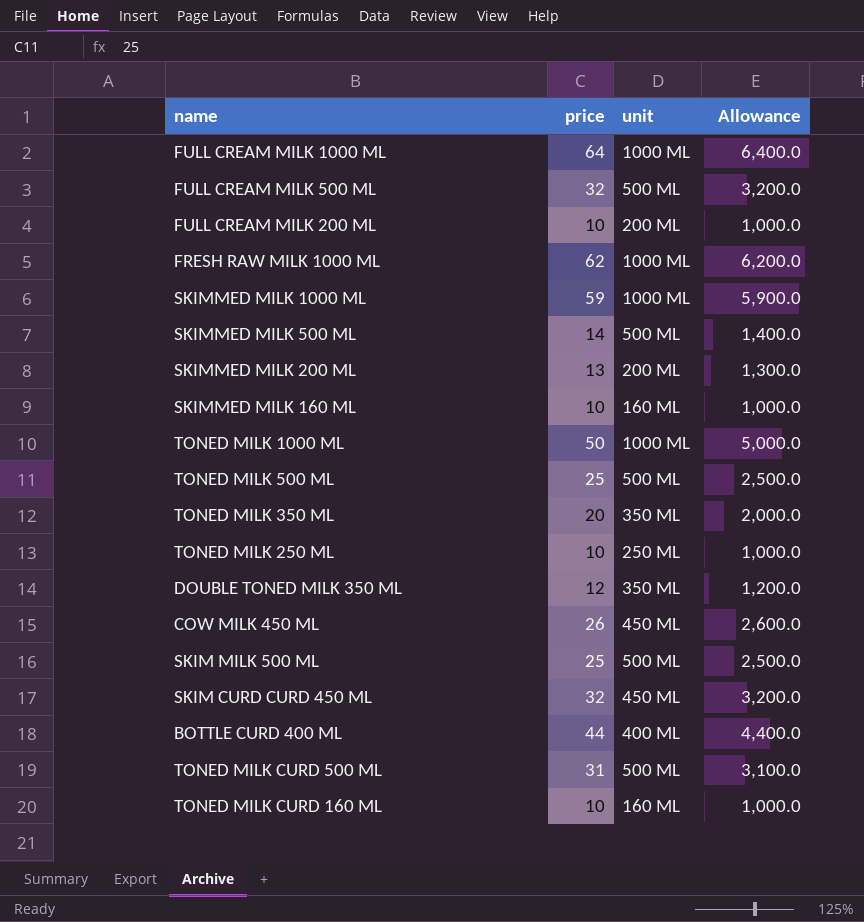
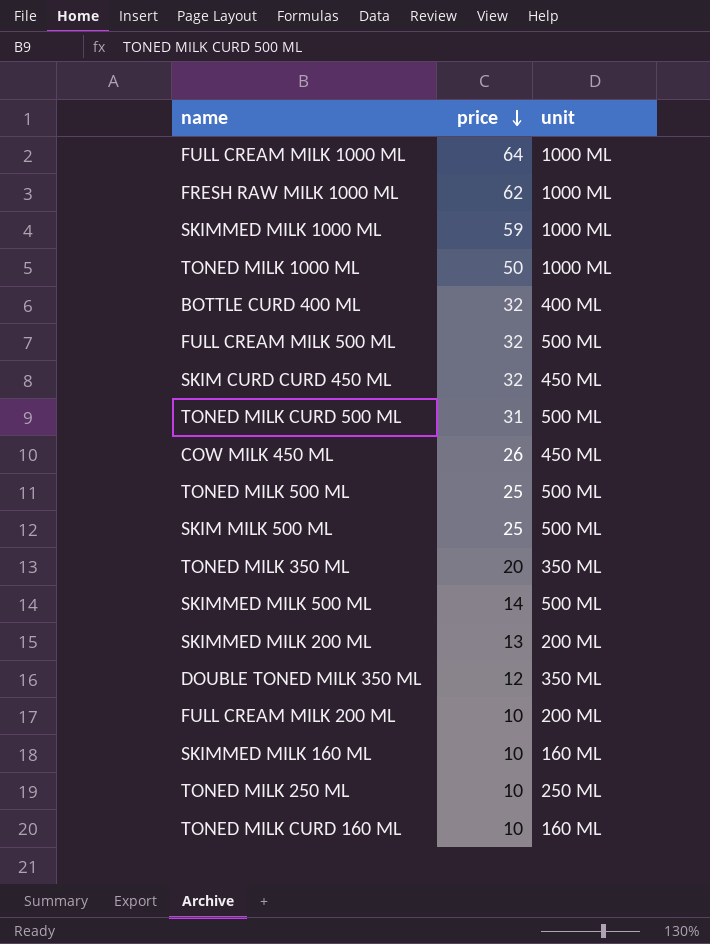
row order: none -> price descending
column Allowance | formula: [price] * 100 -> none
BOTTLE CURD 400 ML | price: 44 -> 32

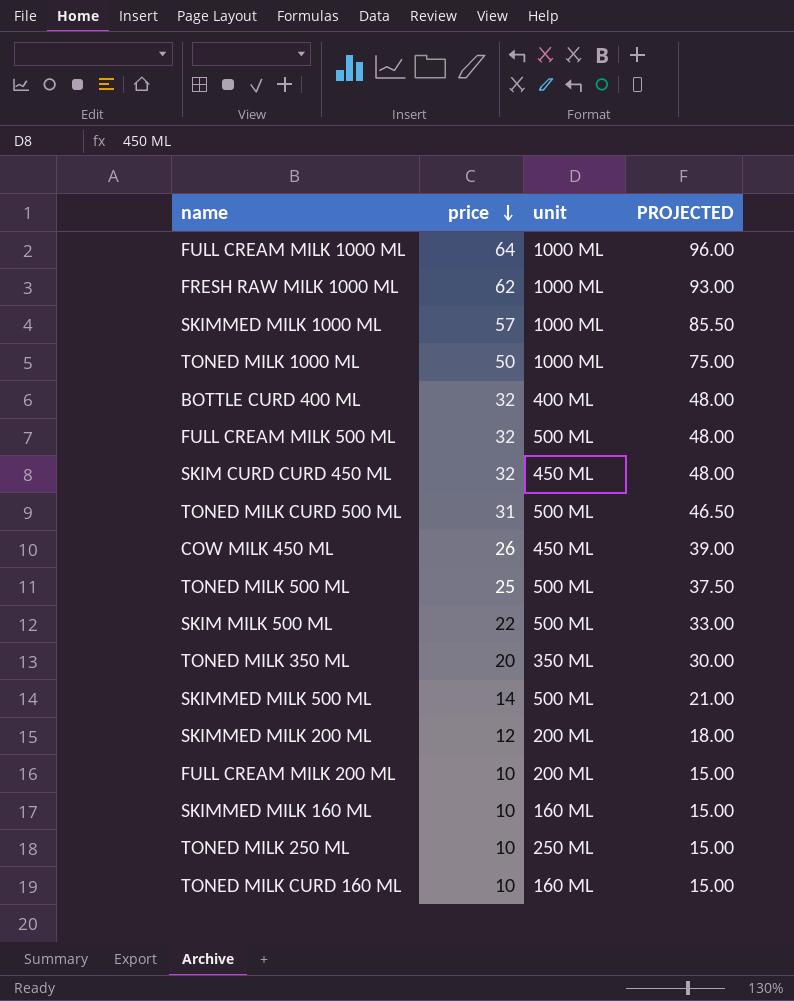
column PROJECTED | formula: none -> [price] * 1.5
row DOUBLE TONED MILK 350 ML: 12 | 350 ML -> none
SKIMMED MILK 1000 ML | price: 59 -> 57
SKIM MILK 500 ML | price: 25 -> 22
SKIMMED MILK 200 ML | price: 13 -> 12

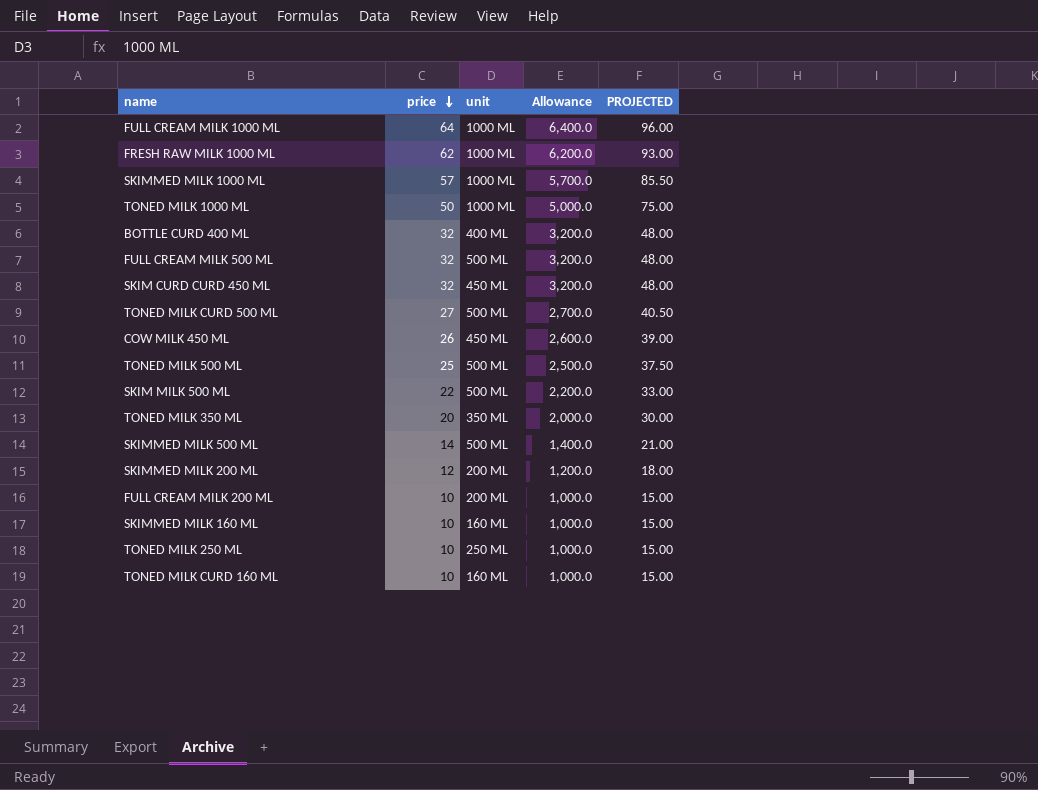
column Allowance | formula: none -> [price] * 100
TONED MILK CURD 500 ML | price: 31 -> 27
TONED MILK CURD 500 ML | PROJECTED: 46.50 -> 40.50

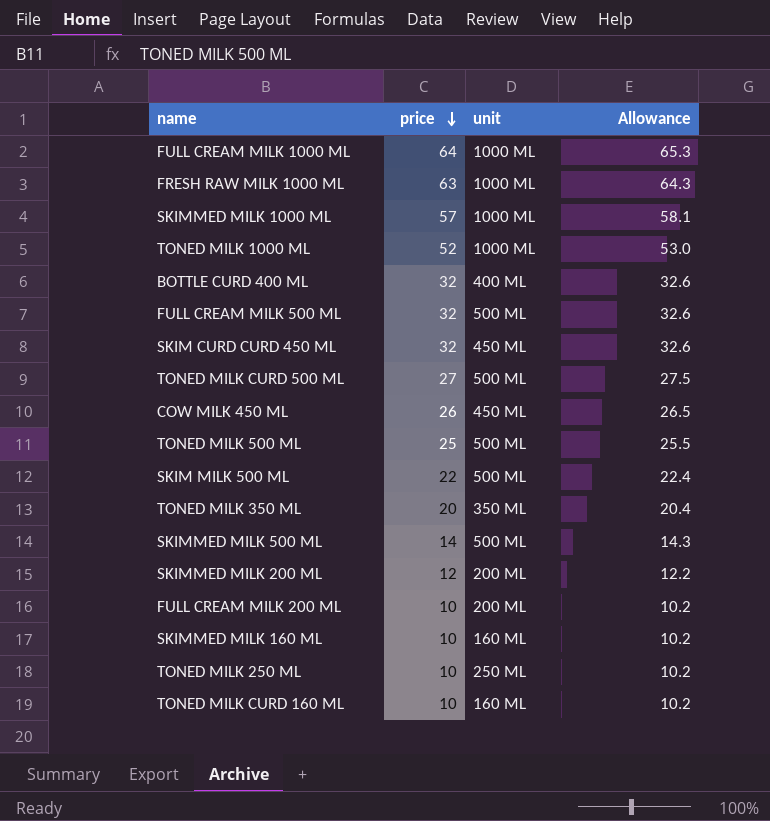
column PROJECTED | formula: [price] * 1.5 -> none
column Allowance | formula: [price] * 100 -> [price] * 1.02
FRESH RAW MILK 1000 ML | price: 62 -> 63
TONED MILK 1000 ML | price: 50 -> 52

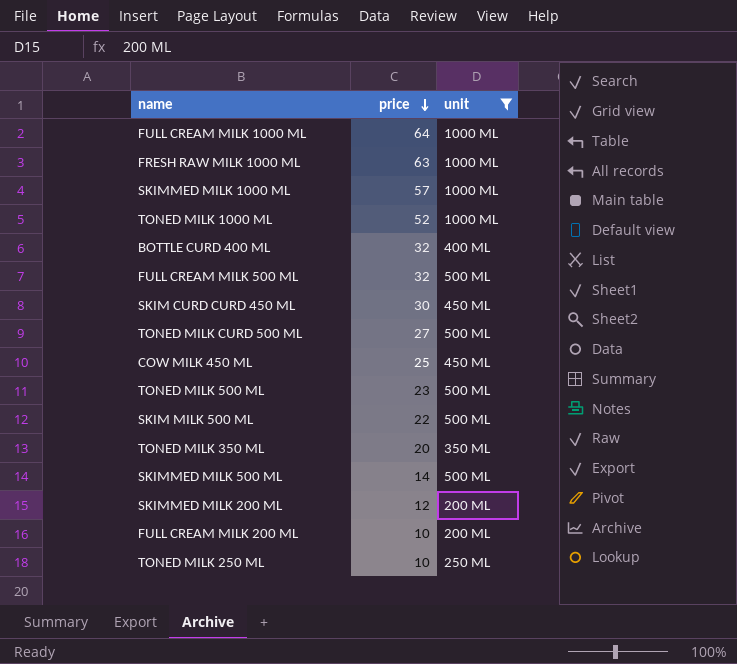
filter: none -> unit != 160 ML
column Allowance | formula: [price] * 1.02 -> none
SKIM CURD CURD 450 ML | price: 32 -> 30
COW MILK 450 ML | price: 26 -> 25
TONED MILK 500 ML | price: 25 -> 23

